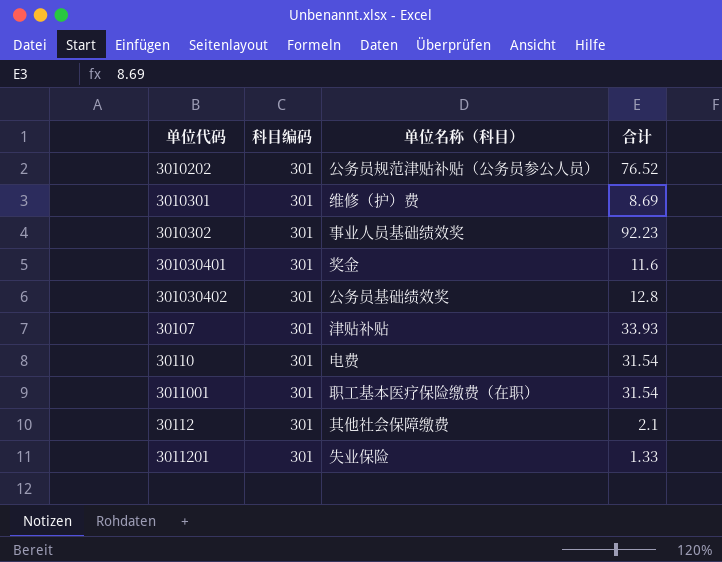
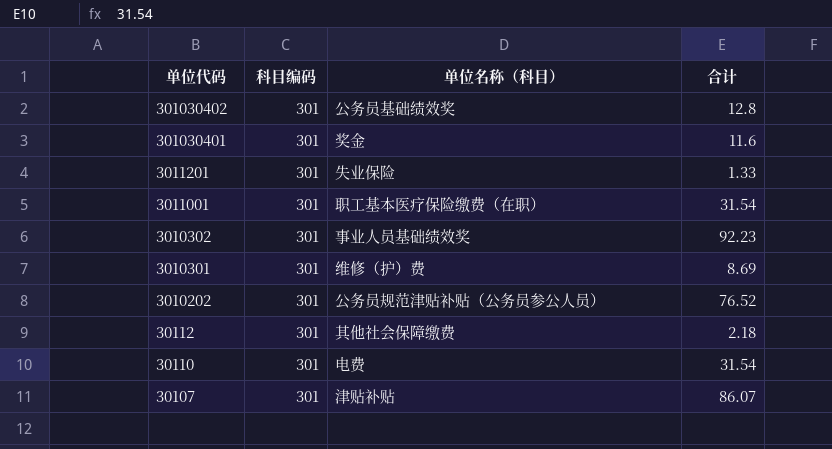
row order: none -> 单位代码 descending
30112 | 合计: 2.1 -> 2.18
30107 | 合计: 33.93 -> 86.07

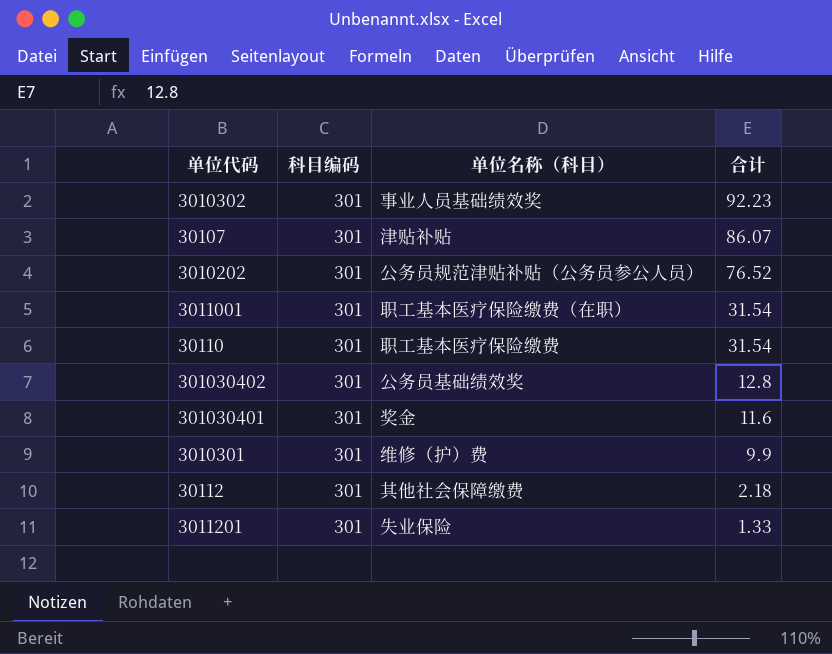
row order: 单位代码 descending -> 合计 descending
30110 | 单位名称（科目）: 电费 -> 职工基本医疗保险缴费
3010301 | 合计: 8.69 -> 9.9

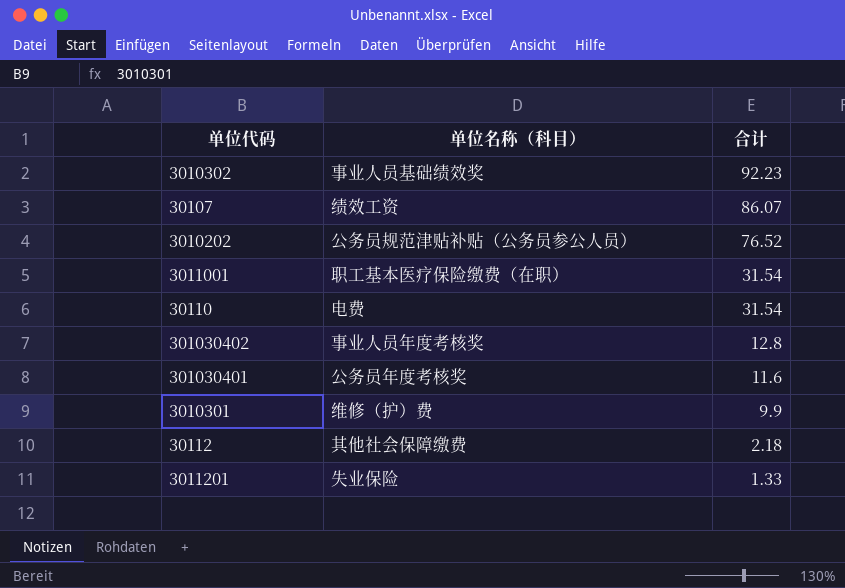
column 科目编码 | position: 2 -> none
30107 | 单位名称（科目）: 津贴补贴 -> 绩效工资
30110 | 单位名称（科目）: 职工基本医疗保险缴费 -> 电费
301030402 | 单位名称（科目）: 公务员基础绩效奖 -> 事业人员年度考核奖
301030401 | 单位名称（科目）: 奖金 -> 公务员年度考核奖

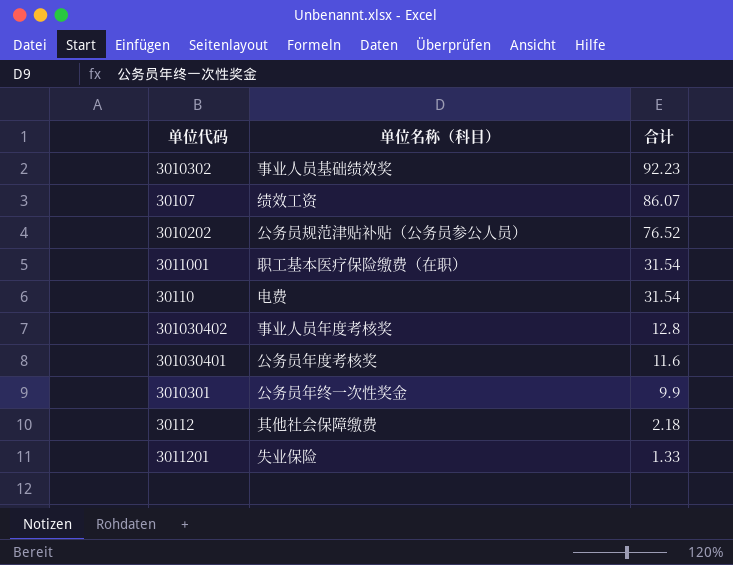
3010301 | 单位名称（科目）: 维修（护）费 -> 公务员年终一次性奖金

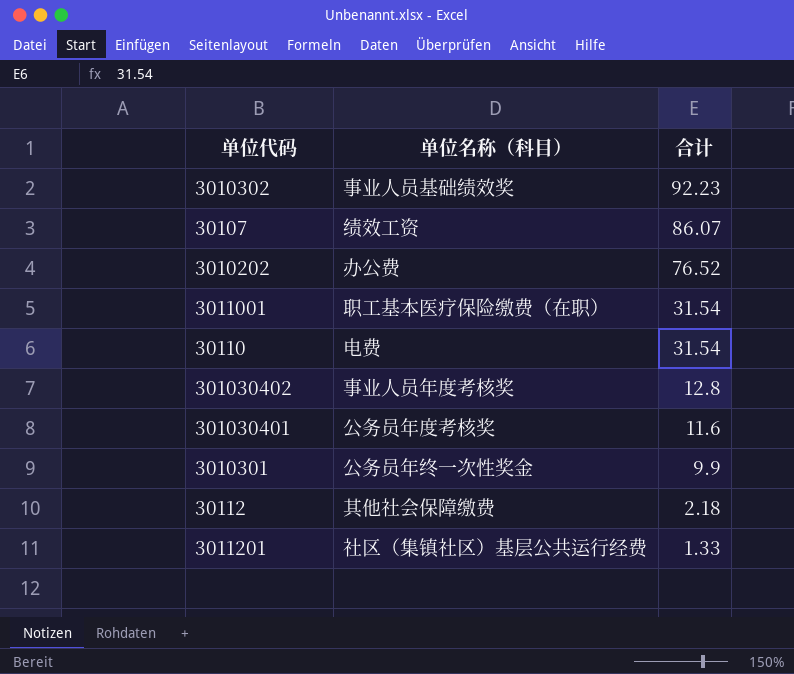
3010202 | 单位名称（科目）: 公务员规范津贴补贴（公务员参公人员） -> 办公费
3011201 | 单位名称（科目）: 失业保险 -> 社区（集镇社区）基层公共运行经费

